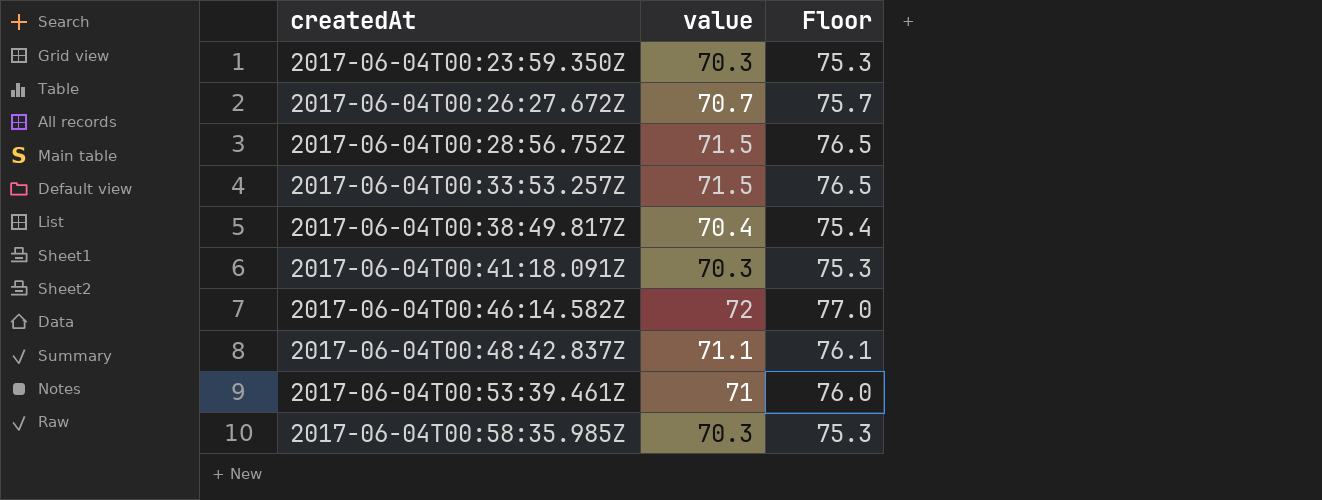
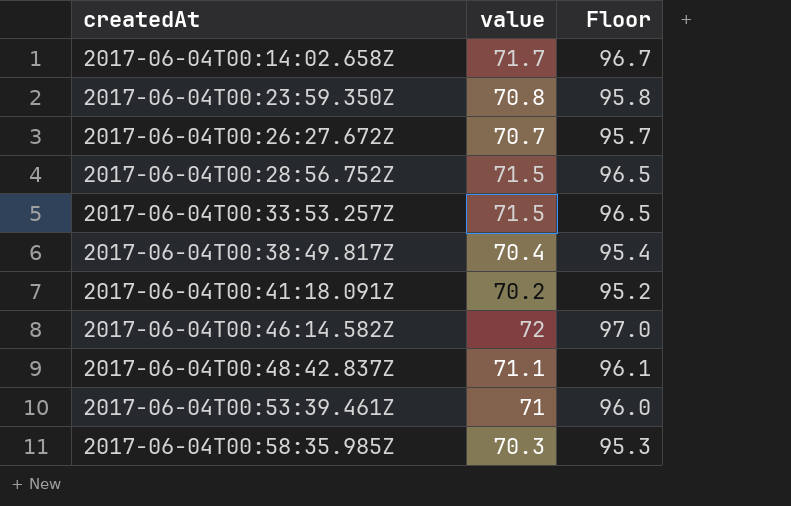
column Floor | formula: [value] + 5 -> [value] + 25
row 2017-06-04T00:14:02.658Z: none -> 71.7 | 96.7
2017-06-04T00:23:59.350Z | value: 70.3 -> 70.8
2017-06-04T00:41:18.091Z | value: 70.3 -> 70.2

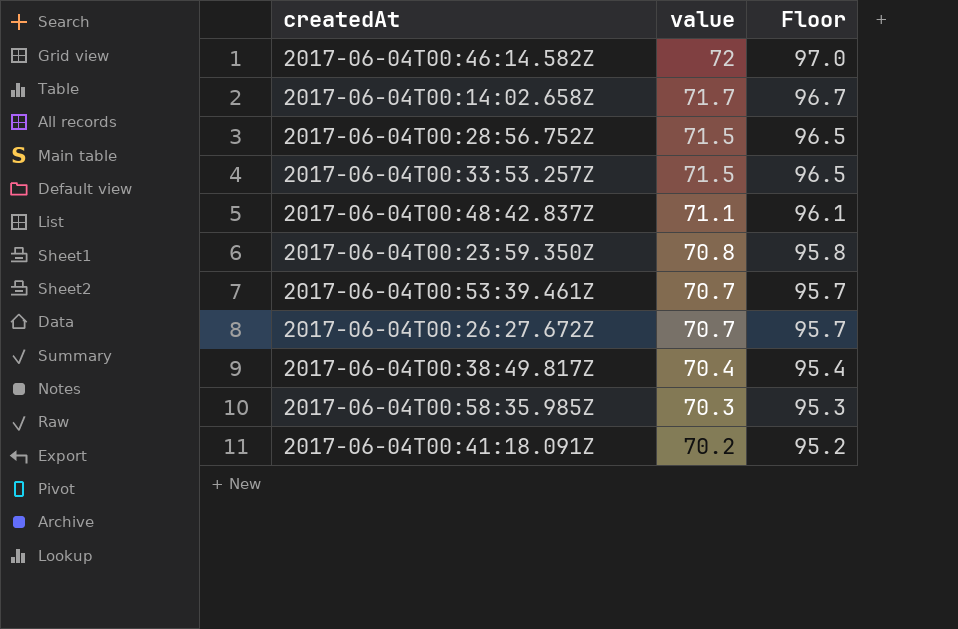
row order: createdAt ascending -> value descending
2017-06-04T00:53:39.461Z | value: 71 -> 70.7
2017-06-04T00:53:39.461Z | Floor: 96.0 -> 95.7

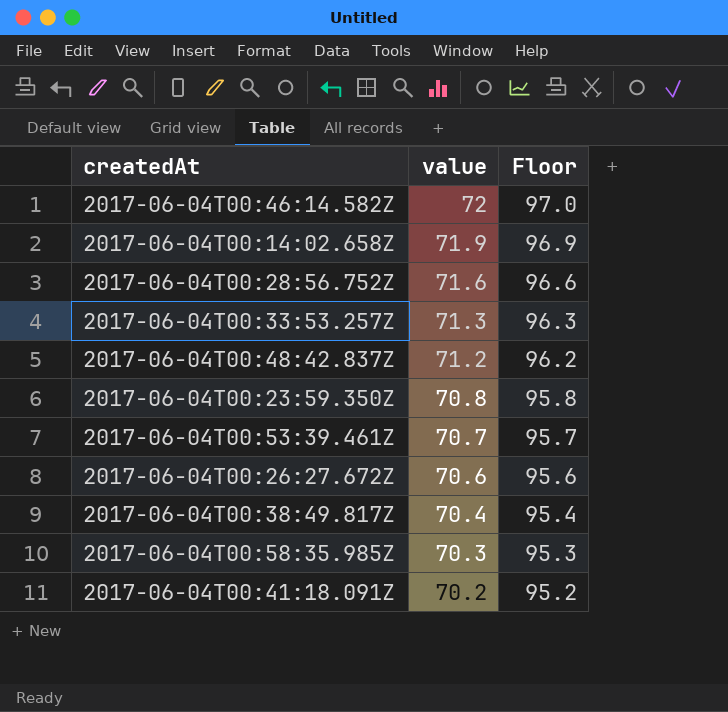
2017-06-04T00:14:02.658Z | value: 71.7 -> 71.9
2017-06-04T00:14:02.658Z | Floor: 96.7 -> 96.9
2017-06-04T00:28:56.752Z | value: 71.5 -> 71.6
2017-06-04T00:28:56.752Z | Floor: 96.5 -> 96.6
2017-06-04T00:33:53.257Z | value: 71.5 -> 71.3
2017-06-04T00:33:53.257Z | Floor: 96.5 -> 96.3
2017-06-04T00:48:42.837Z | value: 71.1 -> 71.2
2017-06-04T00:48:42.837Z | Floor: 96.1 -> 96.2
2017-06-04T00:26:27.672Z | value: 70.7 -> 70.6
2017-06-04T00:26:27.672Z | Floor: 95.7 -> 95.6

